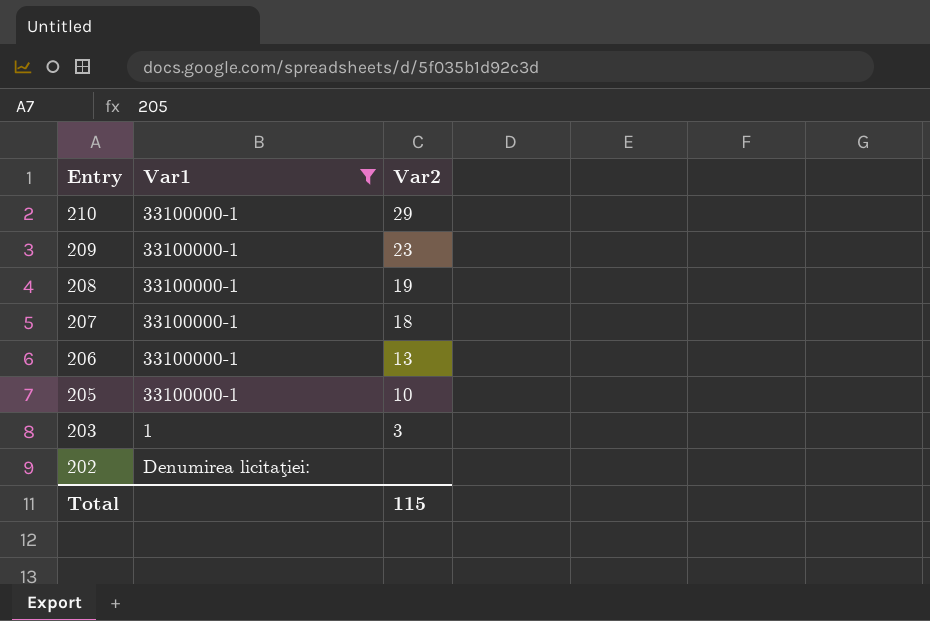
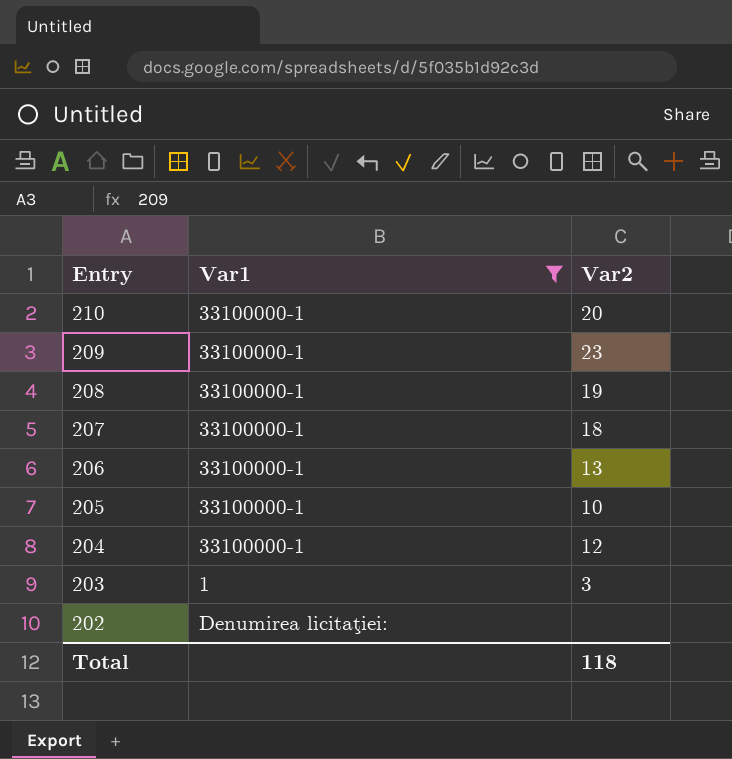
210 | Var2: 29 -> 20
row 204: none -> 33100000-1 | 12
Total | Var2: 115 -> 118

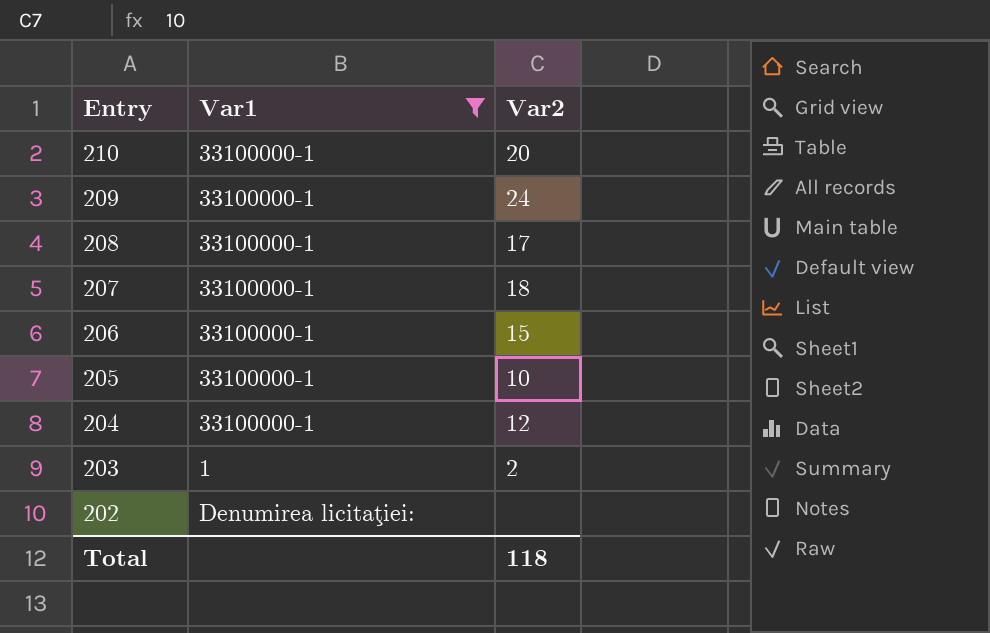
209 | Var2: 23 -> 24
208 | Var2: 19 -> 17
206 | Var2: 13 -> 15
203 | Var2: 3 -> 2

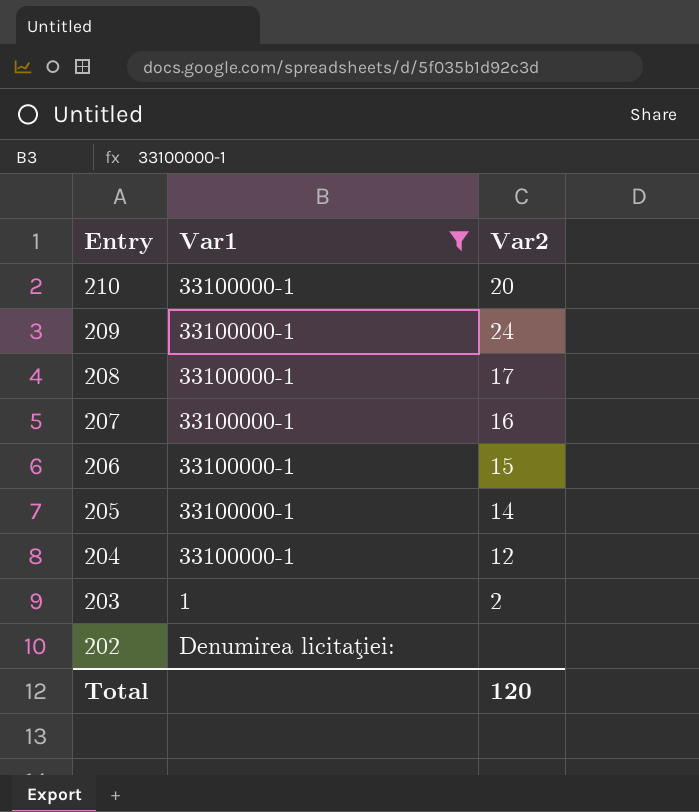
207 | Var2: 18 -> 16
205 | Var2: 10 -> 14
Total | Var2: 118 -> 120

